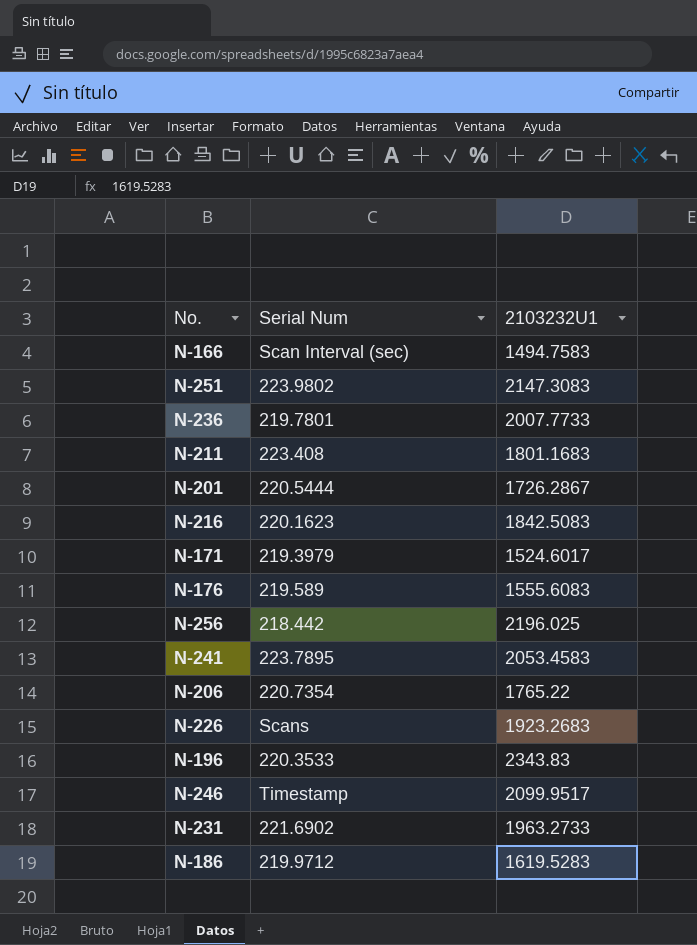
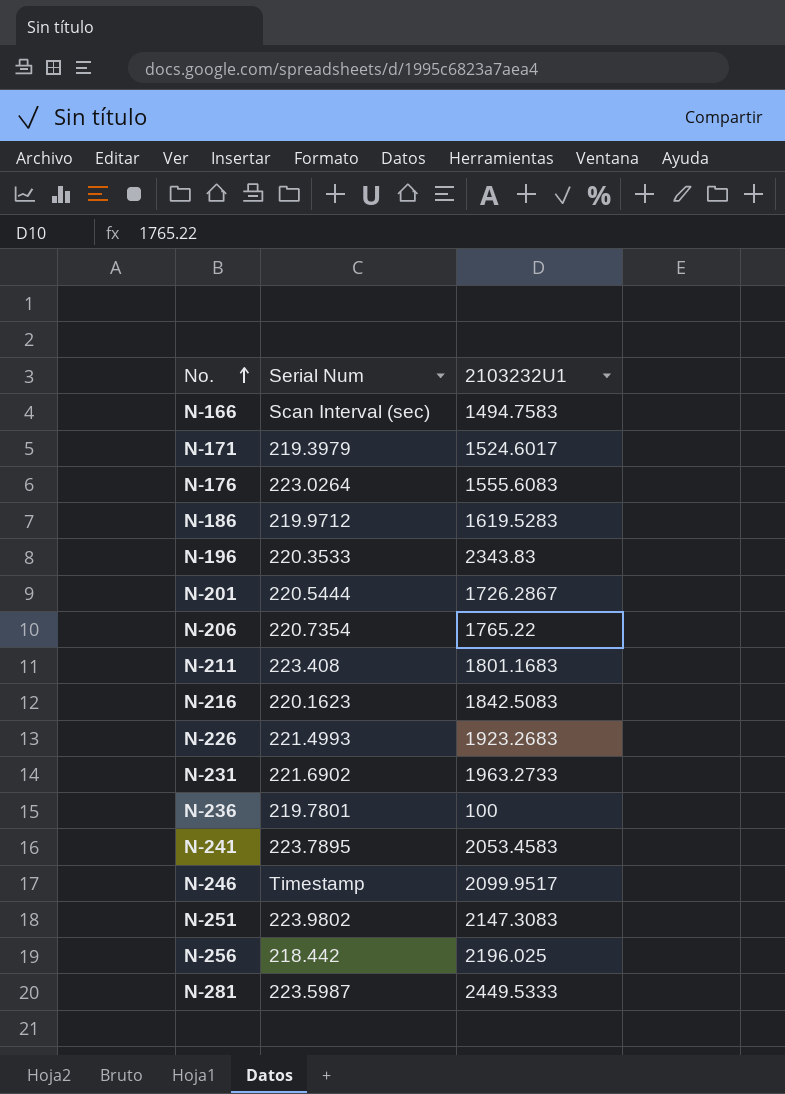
row order: none -> No. ascending
N-176 | Serial Num: 219.589 -> 223.0264
N-226 | Serial Num: Scans -> 221.4993
N-236 | 2103232U1: 2007.7733 -> 100
row N-281: none -> 223.5987 | 2449.5333

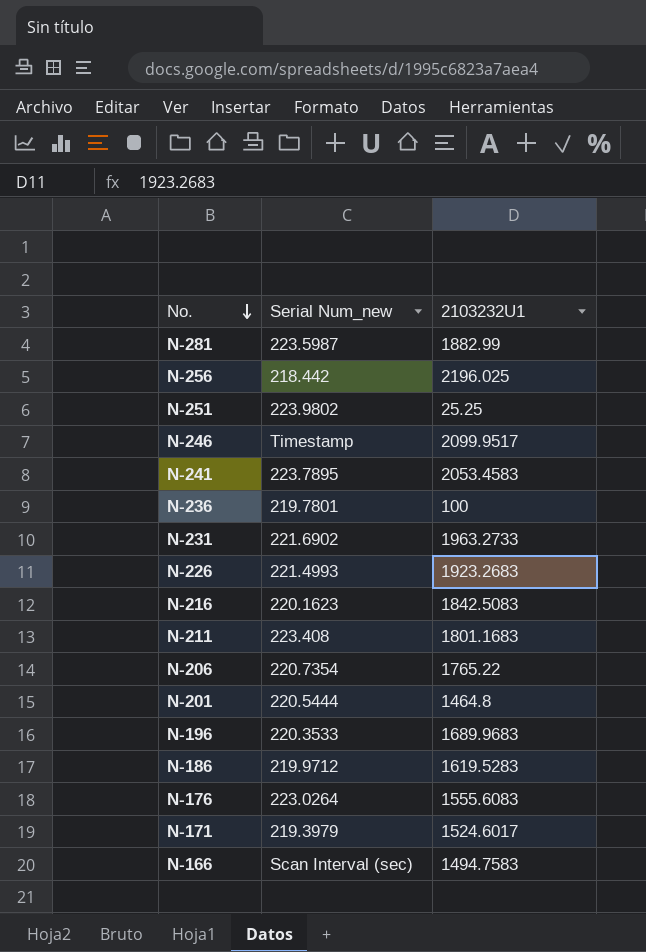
row order: No. ascending -> No. descending
column name: Serial Num -> Serial Num_new
N-281 | 2103232U1: 2449.5333 -> 1882.99
N-251 | 2103232U1: 2147.3083 -> 25.25
N-201 | 2103232U1: 1726.2867 -> 1464.8
N-196 | 2103232U1: 2343.83 -> 1689.9683

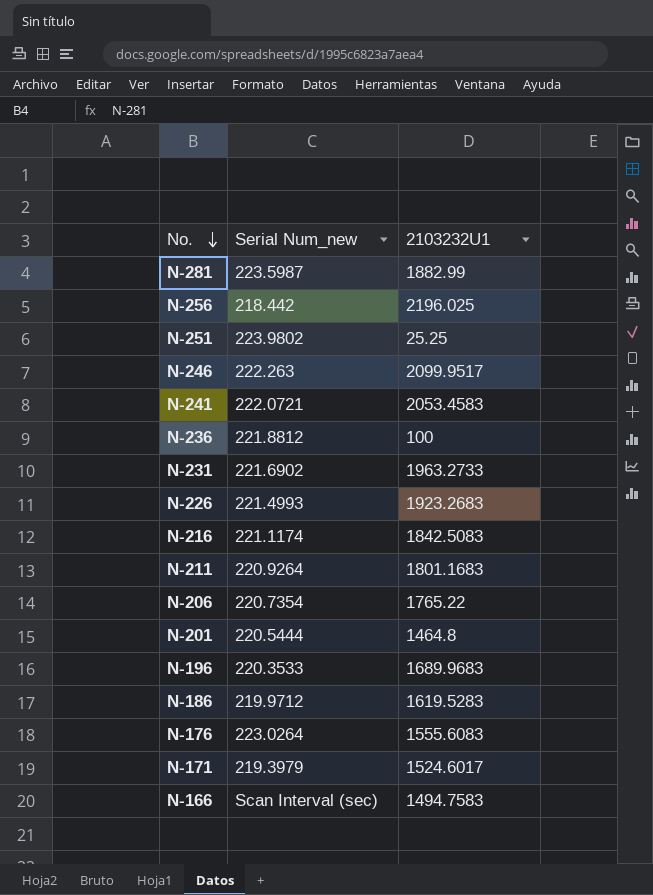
N-246 | Serial Num_new: Timestamp -> 222.263
N-241 | Serial Num_new: 223.7895 -> 222.0721
N-236 | Serial Num_new: 219.7801 -> 221.8812
N-216 | Serial Num_new: 220.1623 -> 221.1174
N-211 | Serial Num_new: 223.408 -> 220.9264

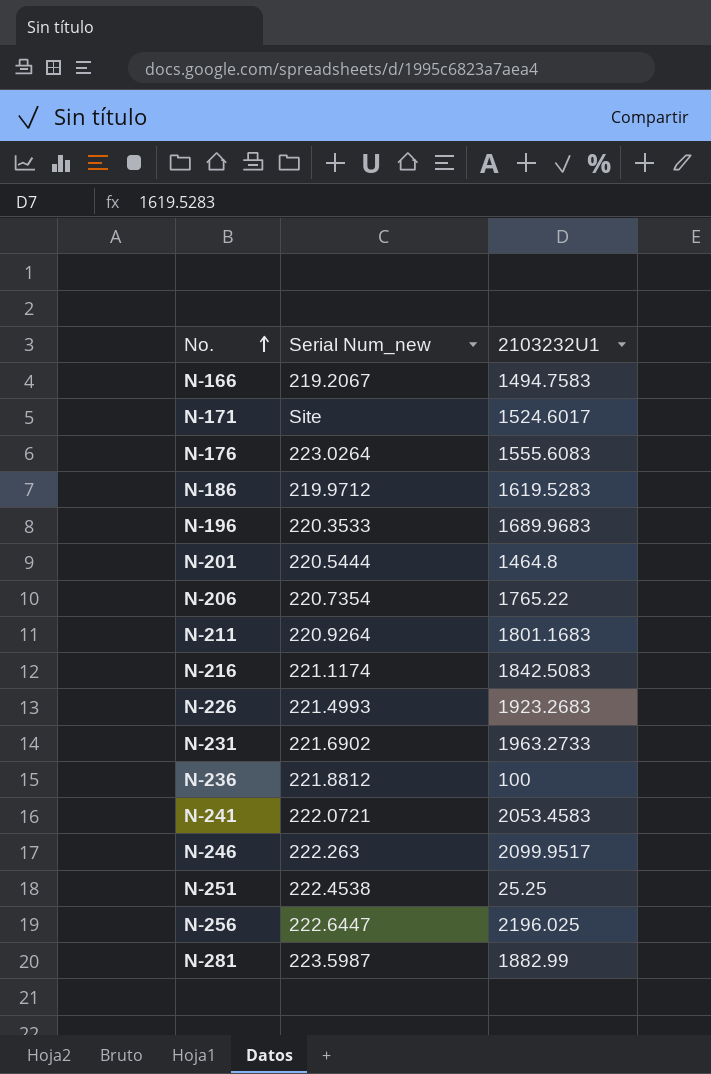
row order: No. descending -> No. ascending
N-166 | Serial Num_new: Scan Interval (sec) -> 219.2067
N-171 | Serial Num_new: 219.3979 -> Site
N-251 | Serial Num_new: 223.9802 -> 222.4538
N-256 | Serial Num_new: 218.442 -> 222.6447

